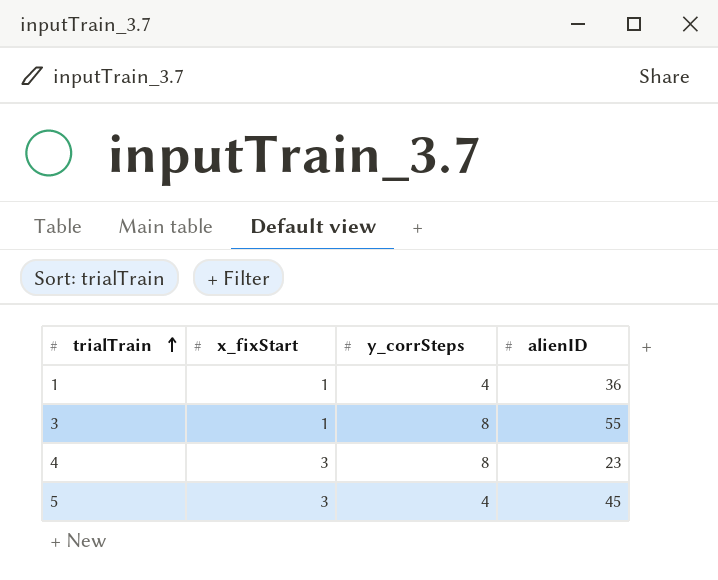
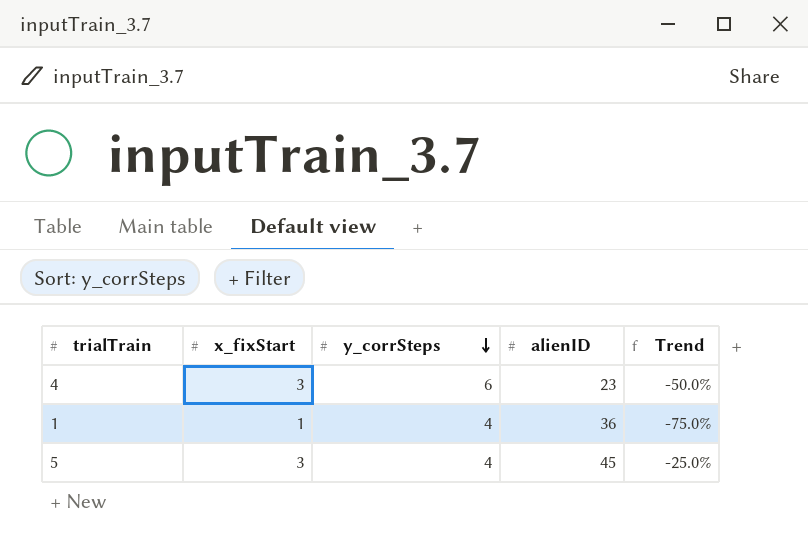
row order: trialTrain ascending -> y_corrSteps descending
column Trend | formula: none -> ([x_fixStart] - [y_corrSteps]) / [y_corrSteps]
row 3: 1 | 8 | 55 -> none
4 | y_corrSteps: 8 -> 6

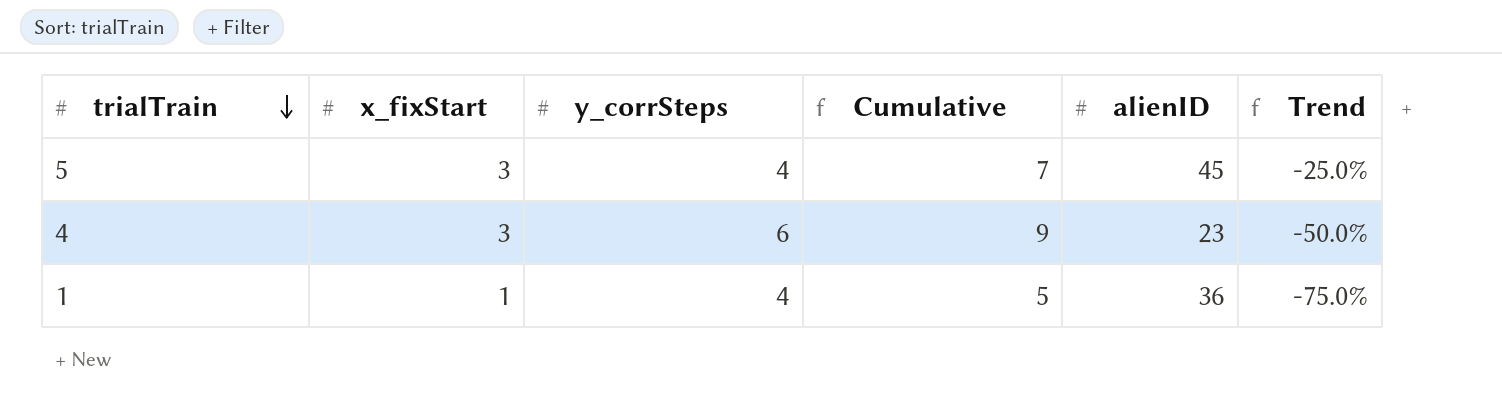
row order: y_corrSteps descending -> trialTrain descending
column Cumulative | formula: none -> [x_fixStart] + [y_corrSteps]

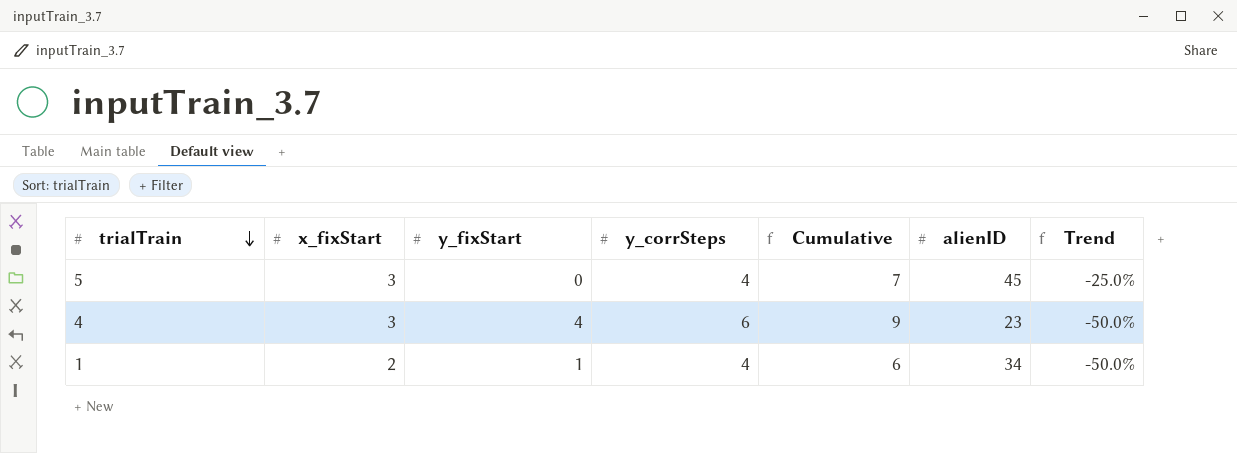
column y_fixStart | position: none -> 3
1 | x_fixStart: 1 -> 2
1 | Cumulative: 5 -> 6
1 | alienID: 36 -> 34
1 | Trend: -75.0% -> -50.0%

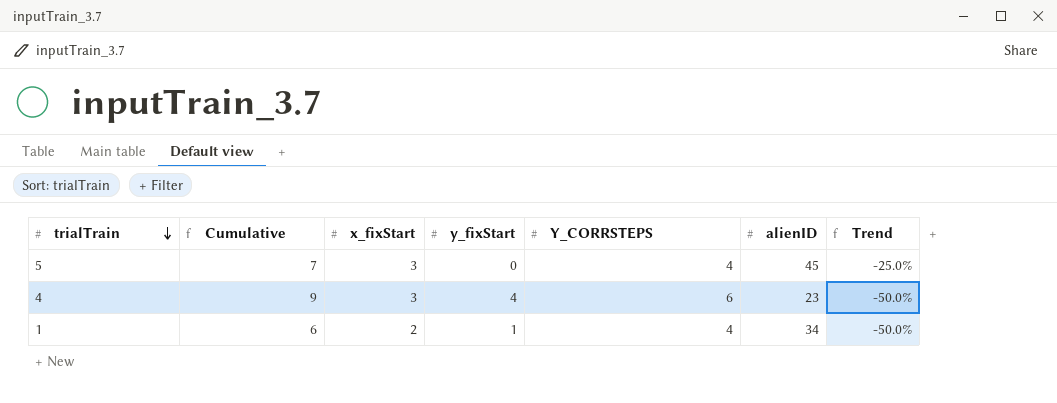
column Cumulative | position: 5 -> 2
column name: y_corrSteps -> Y_CORRSTEPS

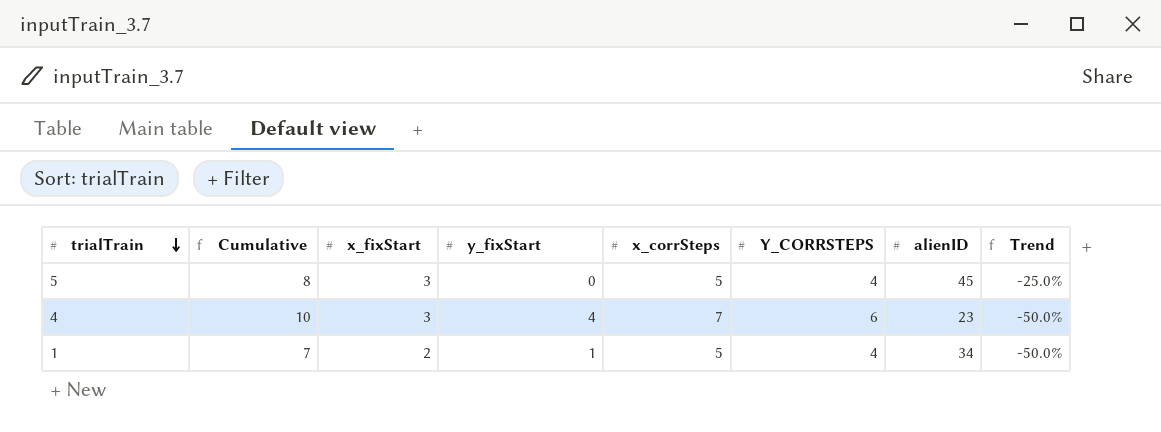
column Cumulative | formula: [x_fixStart] + [Y_CORRSTEPS] -> [x_fixStart] + [x_corrSteps]
column x_corrSteps | position: none -> 5

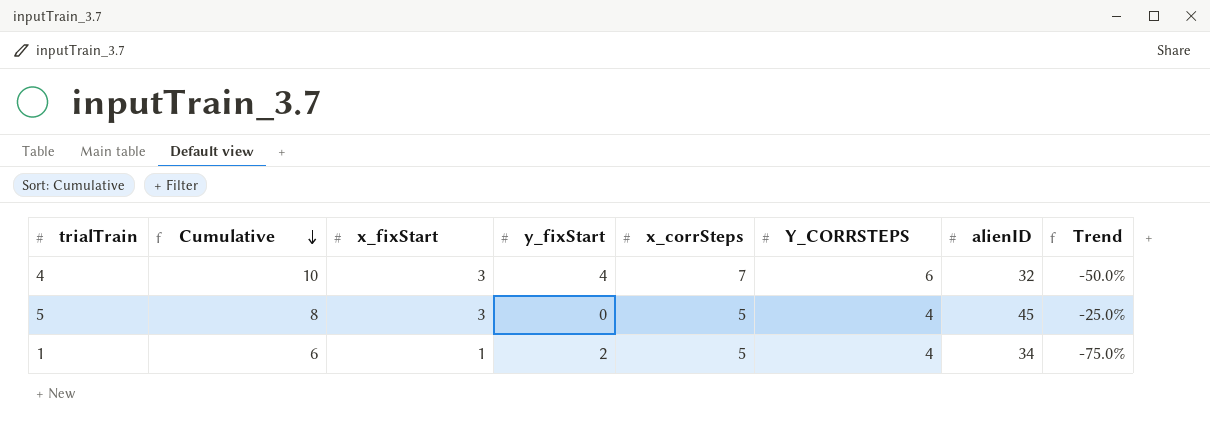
row order: trialTrain descending -> Cumulative descending
4 | alienID: 23 -> 32
1 | Cumulative: 7 -> 6
1 | x_fixStart: 2 -> 1
1 | y_fixStart: 1 -> 2
1 | Trend: -50.0% -> -75.0%

